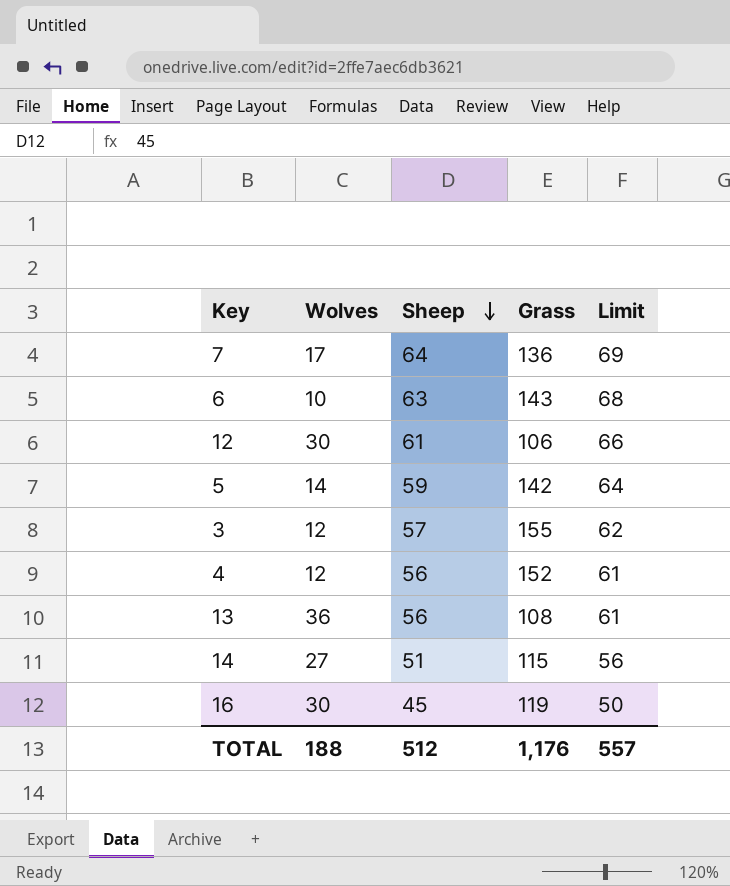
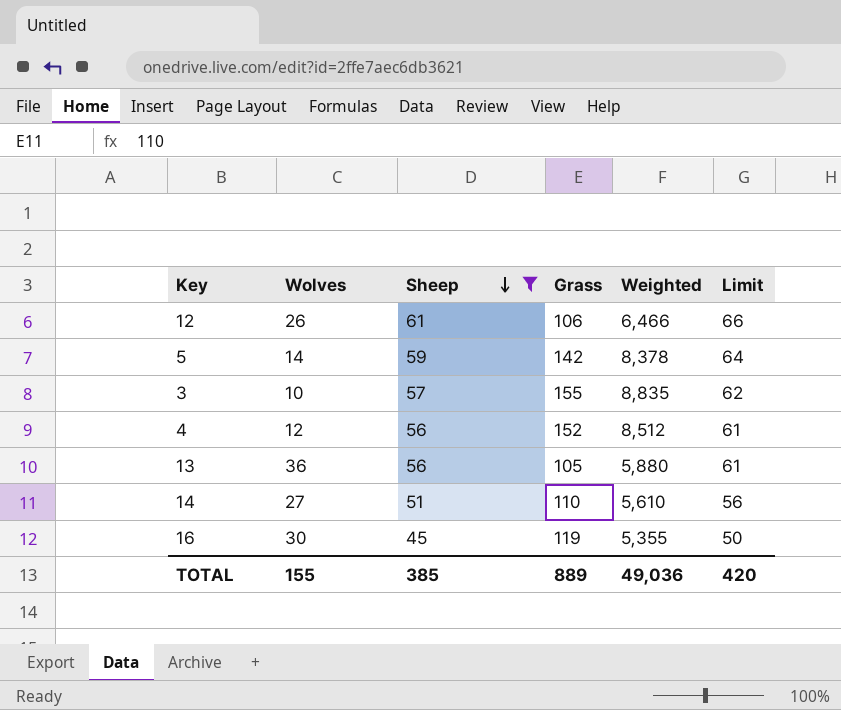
filter: none -> Sheep <= 61
column Weighted | formula: none -> [Sheep] * [Grass]
12 | Wolves: 30 -> 26
3 | Wolves: 12 -> 10
13 | Grass: 108 -> 105
14 | Grass: 115 -> 110
TOTAL | Wolves: 188 -> 155
TOTAL | Sheep: 512 -> 385
TOTAL | Grass: 1,176 -> 889
TOTAL | Limit: 557 -> 420

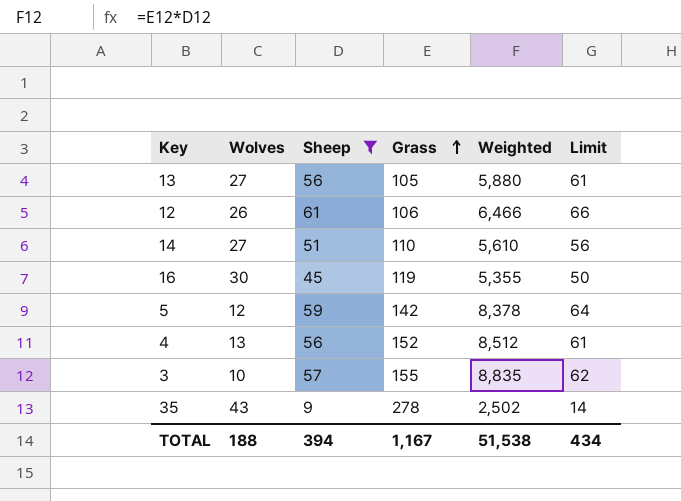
row order: Sheep descending -> Grass ascending
13 | Wolves: 36 -> 27
5 | Wolves: 14 -> 12
4 | Wolves: 12 -> 13
row 35: none -> 43 | 9 | 278 | 2,502 | 14
TOTAL | Wolves: 155 -> 188
TOTAL | Sheep: 385 -> 394
TOTAL | Grass: 889 -> 1,167
TOTAL | Weighted: 49,036 -> 51,538
TOTAL | Limit: 420 -> 434

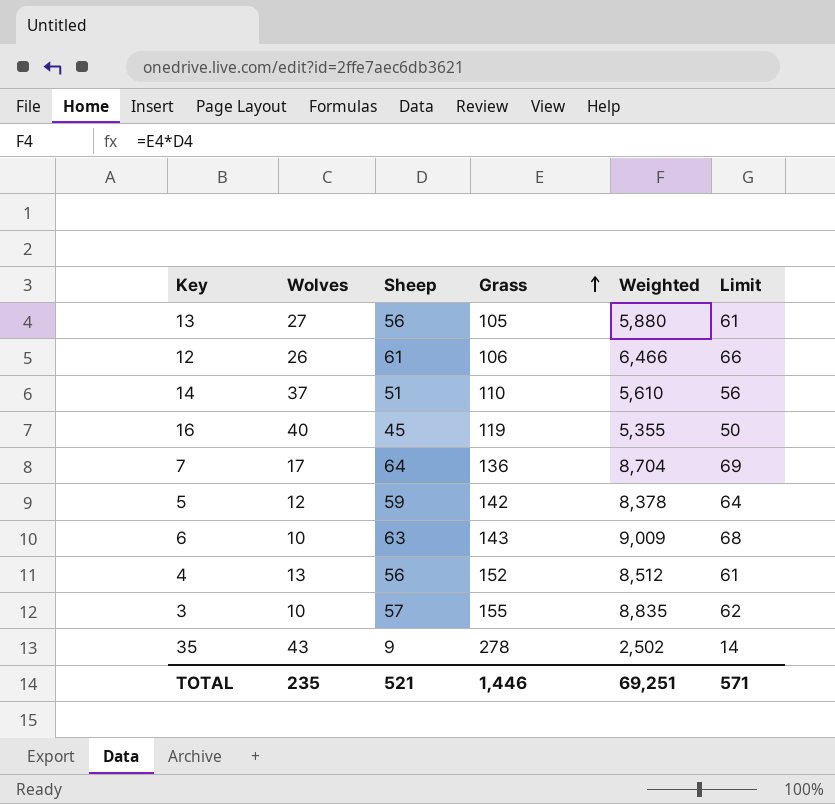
filter: Sheep <= 61 -> none
14 | Wolves: 27 -> 37
16 | Wolves: 30 -> 40
TOTAL | Wolves: 188 -> 235
TOTAL | Sheep: 394 -> 521
TOTAL | Grass: 1,167 -> 1,446
TOTAL | Weighted: 51,538 -> 69,251
TOTAL | Limit: 434 -> 571

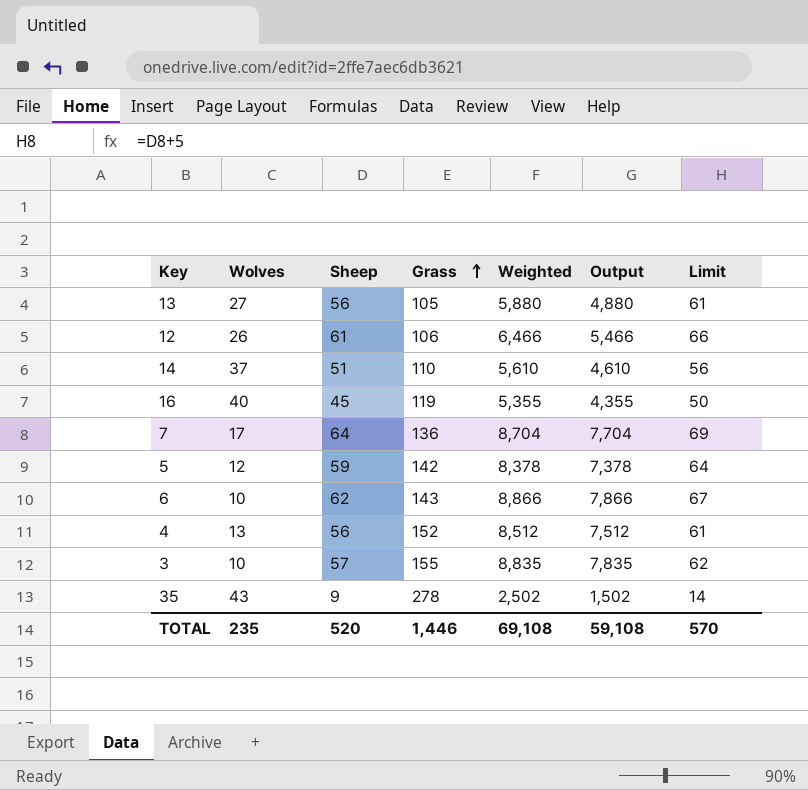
column Output | formula: none -> [Weighted] - 1000
6 | Sheep: 63 -> 62
6 | Weighted: 9,009 -> 8,866
6 | Limit: 68 -> 67
TOTAL | Sheep: 521 -> 520
TOTAL | Weighted: 69,251 -> 69,108
TOTAL | Limit: 571 -> 570

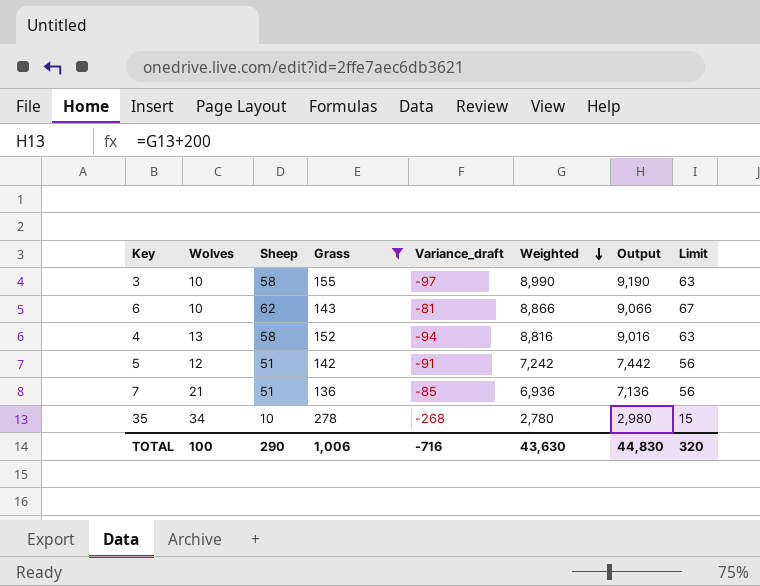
filter: none -> Grass >= 136
row order: Grass ascending -> Weighted descending
column Variance_draft | formula: none -> [Sheep] - [Grass]
column Output | formula: [Weighted] - 1000 -> [Weighted] + 200
3 | Sheep: 57 -> 58
3 | Weighted: 8,835 -> 8,990
3 | Limit: 62 -> 63
4 | Sheep: 56 -> 58
4 | Weighted: 8,512 -> 8,816
4 | Limit: 61 -> 63
5 | Sheep: 59 -> 51
5 | Weighted: 8,378 -> 7,242
5 | Limit: 64 -> 56
7 | Wolves: 17 -> 21
7 | Sheep: 64 -> 51
7 | Weighted: 8,704 -> 6,936
7 | Limit: 69 -> 56
35 | Wolves: 43 -> 34
35 | Sheep: 9 -> 10
35 | Weighted: 2,502 -> 2,780
35 | Limit: 14 -> 15
TOTAL | Wolves: 235 -> 100
TOTAL | Sheep: 520 -> 290
TOTAL | Grass: 1,446 -> 1,006
TOTAL | Weighted: 69,108 -> 43,630
TOTAL | Output: 59,108 -> 44,830
TOTAL | Limit: 570 -> 320

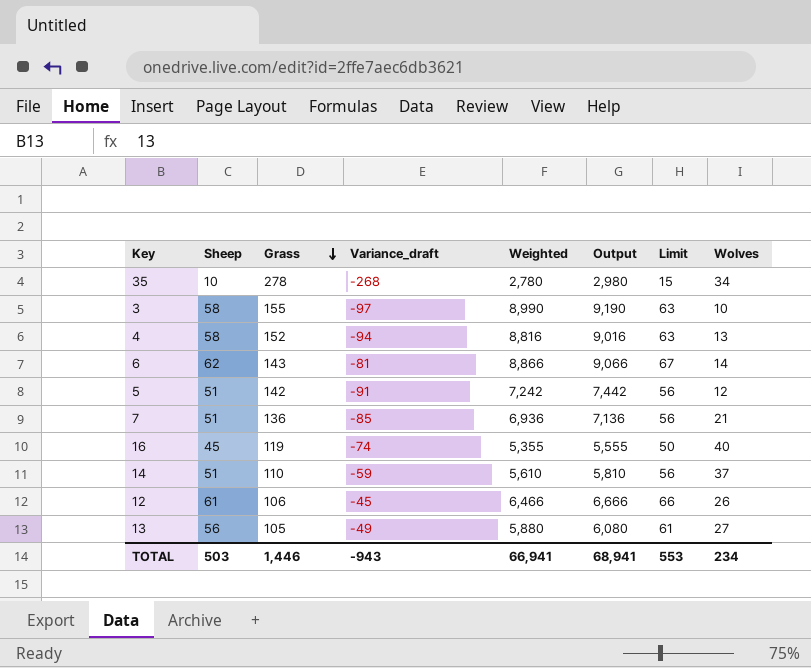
filter: Grass >= 136 -> none
row order: Weighted descending -> Grass descending
column Wolves | position: 2 -> 8
6 | Wolves: 10 -> 14
TOTAL | Sheep: 290 -> 503
TOTAL | Grass: 1,006 -> 1,446
TOTAL | Variance_draft: -716 -> -943
TOTAL | Weighted: 43,630 -> 66,941
TOTAL | Output: 44,830 -> 68,941
TOTAL | Limit: 320 -> 553
TOTAL | Wolves: 100 -> 234

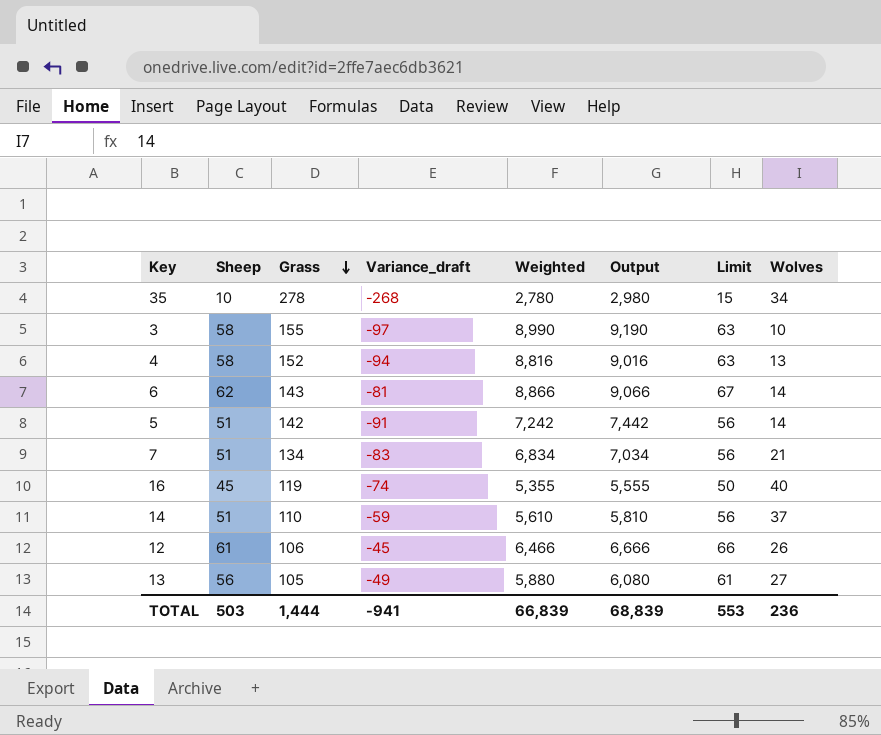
5 | Wolves: 12 -> 14
7 | Grass: 136 -> 134
7 | Variance_draft: -85 -> -83
7 | Weighted: 6,936 -> 6,834
7 | Output: 7,136 -> 7,034
TOTAL | Grass: 1,446 -> 1,444
TOTAL | Variance_draft: -943 -> -941
TOTAL | Weighted: 66,941 -> 66,839
TOTAL | Output: 68,941 -> 68,839
TOTAL | Wolves: 234 -> 236

